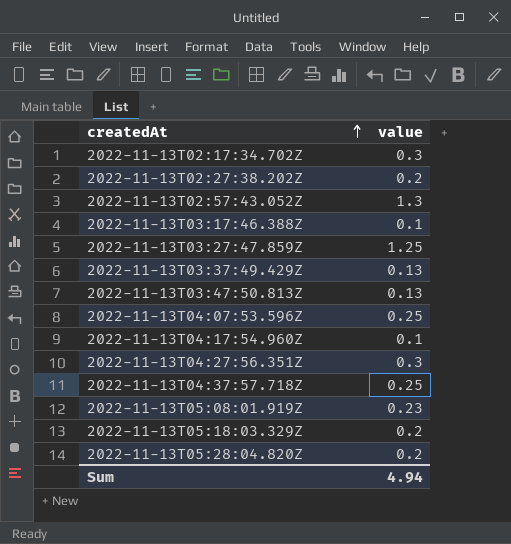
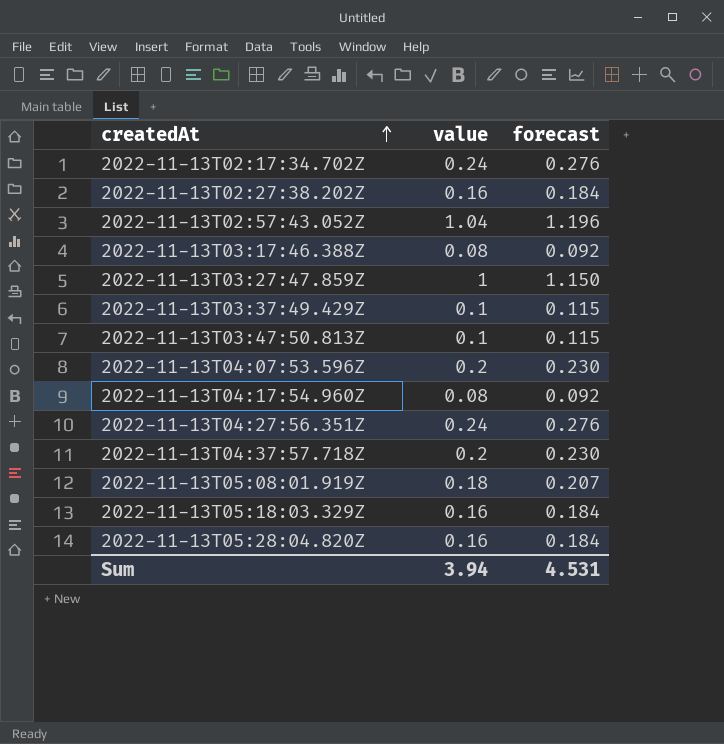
column forecast | formula: none -> [value] * 1.15
2022-11-13T02:17:34.702Z | value: 0.3 -> 0.24
2022-11-13T02:27:38.202Z | value: 0.2 -> 0.16
2022-11-13T02:57:43.052Z | value: 1.3 -> 1.04
2022-11-13T03:17:46.388Z | value: 0.1 -> 0.08
2022-11-13T03:27:47.859Z | value: 1.25 -> 1
2022-11-13T03:37:49.429Z | value: 0.13 -> 0.1
2022-11-13T03:47:50.813Z | value: 0.13 -> 0.1
2022-11-13T04:07:53.596Z | value: 0.25 -> 0.2
2022-11-13T04:17:54.960Z | value: 0.1 -> 0.08
2022-11-13T04:27:56.351Z | value: 0.3 -> 0.24
2022-11-13T04:37:57.718Z | value: 0.25 -> 0.2
2022-11-13T05:08:01.919Z | value: 0.23 -> 0.18
2022-11-13T05:18:03.329Z | value: 0.2 -> 0.16
2022-11-13T05:28:04.820Z | value: 0.2 -> 0.16
Sum | value: 4.94 -> 3.94

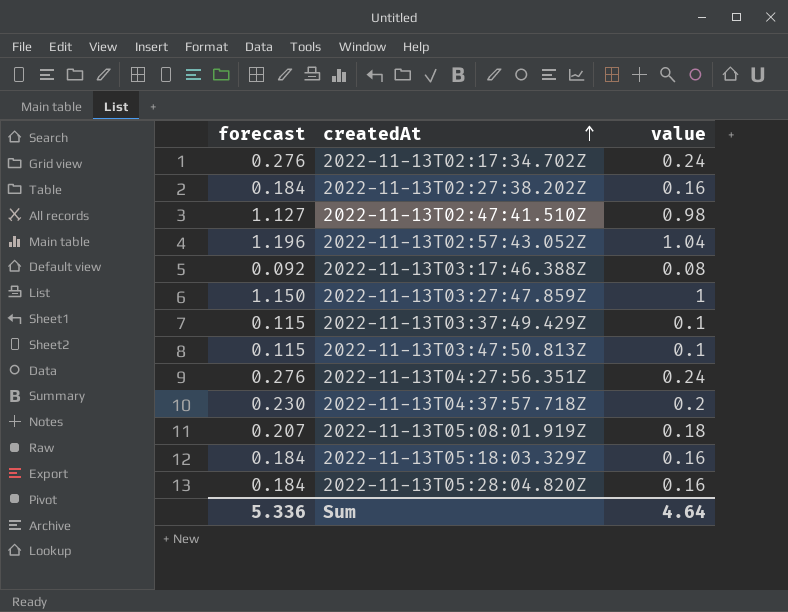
column forecast | position: 3 -> 1
row 2022-11-13T04:07:53.596Z: 0.2 | 0.230 -> none
row 2022-11-13T04:17:54.960Z: 0.08 | 0.092 -> none
row 2022-11-13T02:47:41.510Z: none -> 1.127 | 0.98
Sum | forecast: 4.531 -> 5.336
Sum | value: 3.94 -> 4.64

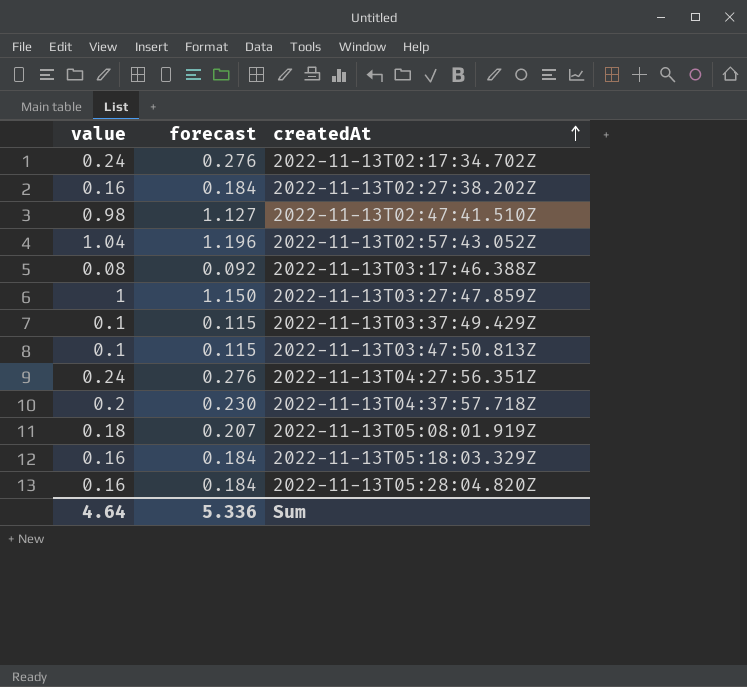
column value | position: 3 -> 1

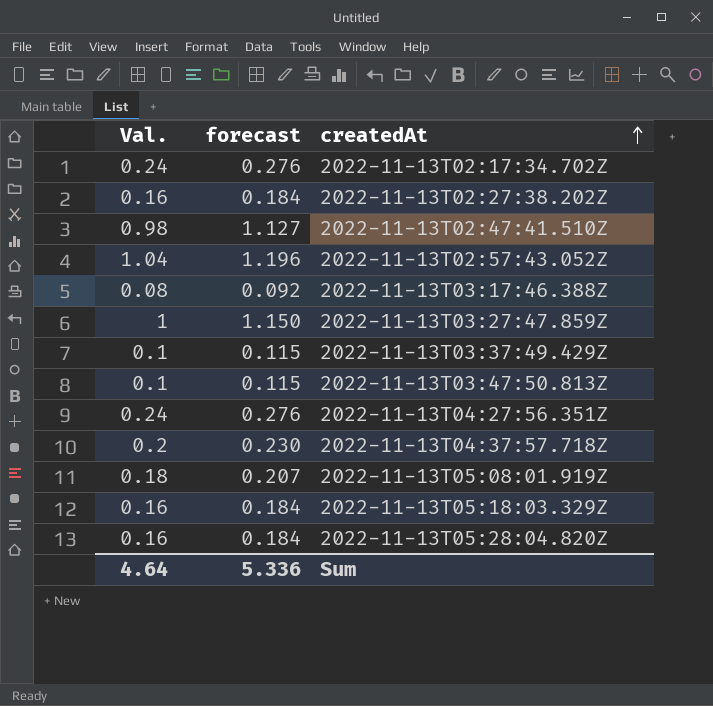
column name: value -> Val.

